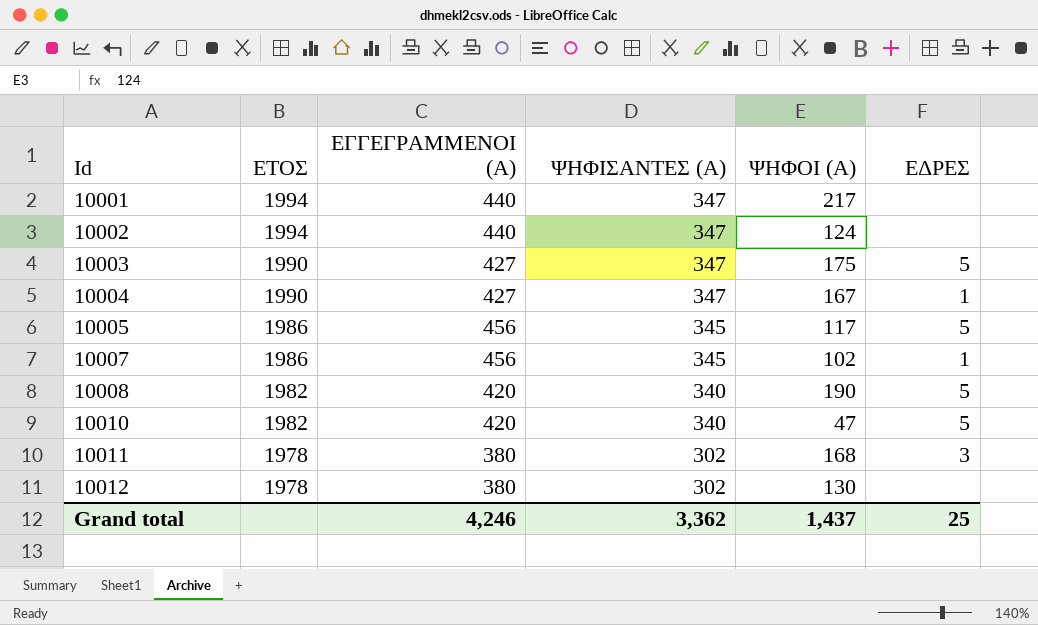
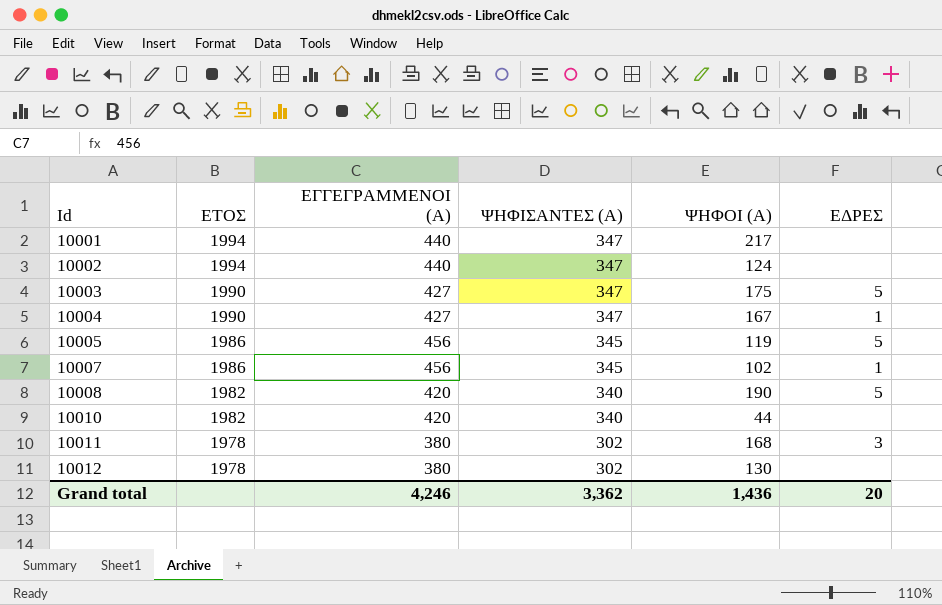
10005 | ΨΗΦΟΙ (Α): 117 -> 119
10010 | ΨΗΦΟΙ (Α): 47 -> 44
10010 | ΕΔΡΕΣ: 5 -> none
Grand total | ΨΗΦΟΙ (Α): 1,437 -> 1,436
Grand total | ΕΔΡΕΣ: 25 -> 20

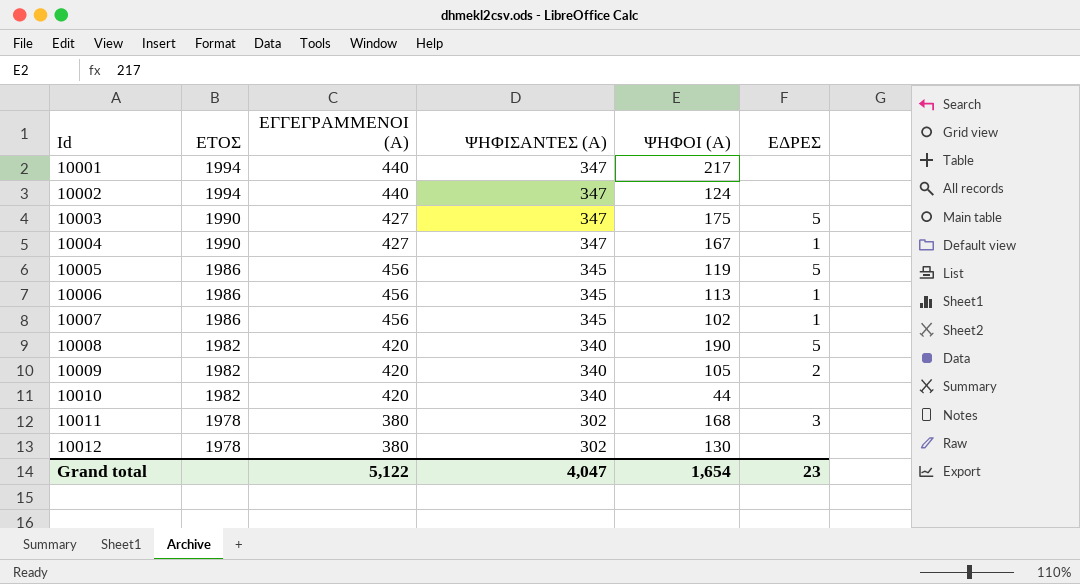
row 10006: none -> 1986 | 456 | 345 | 113 | 1
row 10009: none -> 1982 | 420 | 340 | 105 | 2
Grand total | ΕΓΓΕΓΡΑΜΜΕΝΟΙ (Α): 4,246 -> 5,122
Grand total | ΨΗΦΙΣΑΝΤΕΣ (Α): 3,362 -> 4,047
Grand total | ΨΗΦΟΙ (Α): 1,436 -> 1,654
Grand total | ΕΔΡΕΣ: 20 -> 23

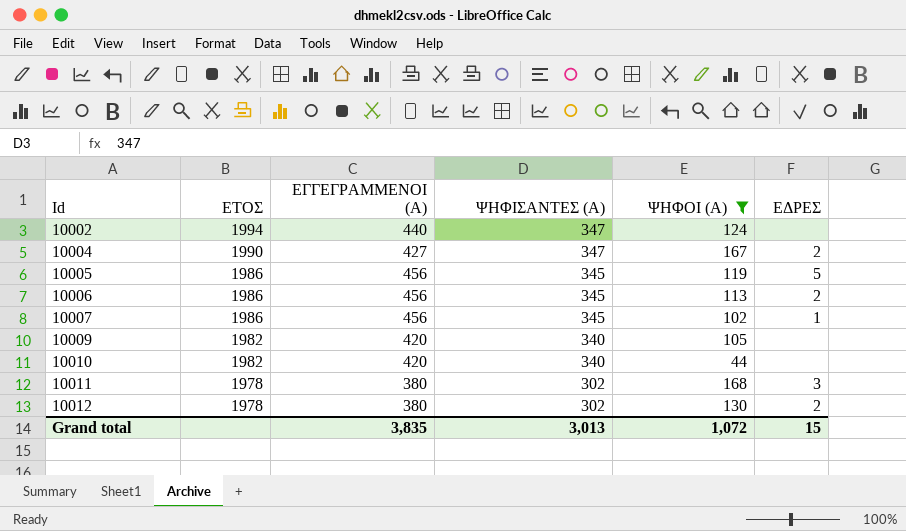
filter: none -> ΨΗΦΟΙ (Α) <= 168
10004 | ΕΔΡΕΣ: 1 -> 2
10006 | ΕΔΡΕΣ: 1 -> 2
10009 | ΕΔΡΕΣ: 2 -> none
10012 | ΕΔΡΕΣ: none -> 2
Grand total | ΕΓΓΕΓΡΑΜΜΕΝΟΙ (Α): 5,122 -> 3,835
Grand total | ΨΗΦΙΣΑΝΤΕΣ (Α): 4,047 -> 3,013
Grand total | ΨΗΦΟΙ (Α): 1,654 -> 1,072
Grand total | ΕΔΡΕΣ: 23 -> 15

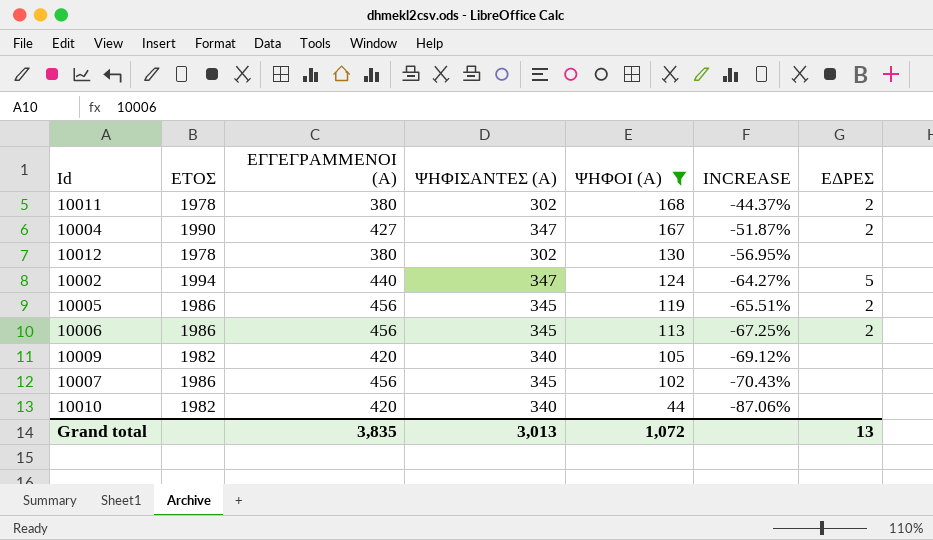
row order: Id ascending -> ΨΗΦΟΙ (Α) descending
column INCREASE | formula: none -> ([ΨΗΦΟΙ (Α)] - [ΨΗΦΙΣΑΝΤΕΣ (Α)]) / [ΨΗΦΙΣΑΝΤΕΣ (Α)]
10011 | ΕΔΡΕΣ: 3 -> 2
10012 | ΕΔΡΕΣ: 2 -> none
10002 | ΕΔΡΕΣ: none -> 5
10005 | ΕΔΡΕΣ: 5 -> 2
10007 | ΕΔΡΕΣ: 1 -> none
Grand total | ΕΔΡΕΣ: 15 -> 13

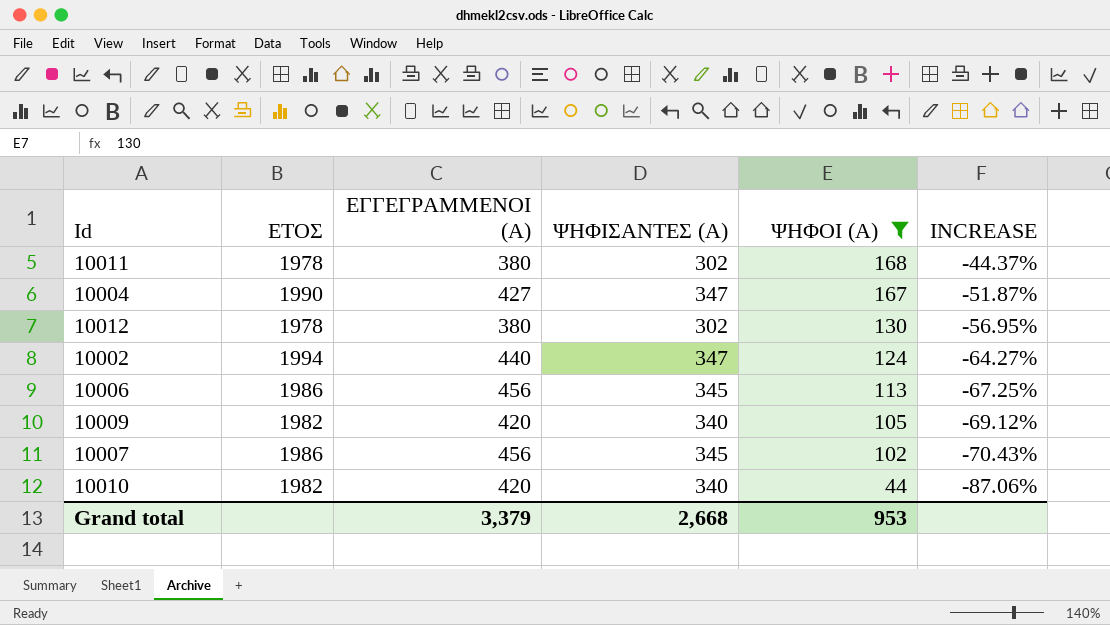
column ΕΔΡΕΣ | position: 7 -> none
row 10005: 1986 | 456 | 345 | 119 | -65.51% | 2 -> none
Grand total | ΕΓΓΕΓΡΑΜΜΕΝΟΙ (Α): 3,835 -> 3,379
Grand total | ΨΗΦΙΣΑΝΤΕΣ (Α): 3,013 -> 2,668
Grand total | ΨΗΦΟΙ (Α): 1,072 -> 953

